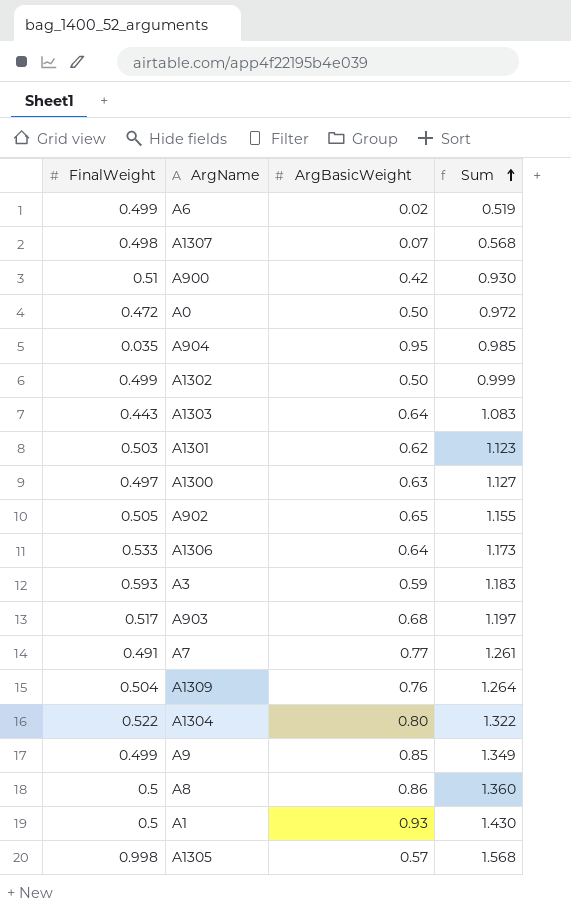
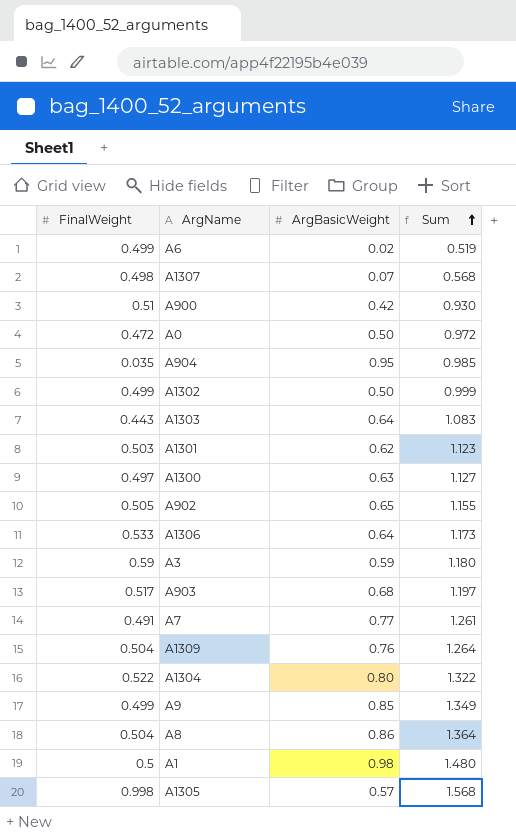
A3 | FinalWeight: 0.593 -> 0.59
A3 | Sum: 1.183 -> 1.180
A8 | FinalWeight: 0.5 -> 0.504
A8 | Sum: 1.360 -> 1.364
A1 | ArgBasicWeight: 0.93 -> 0.98
A1 | Sum: 1.430 -> 1.480

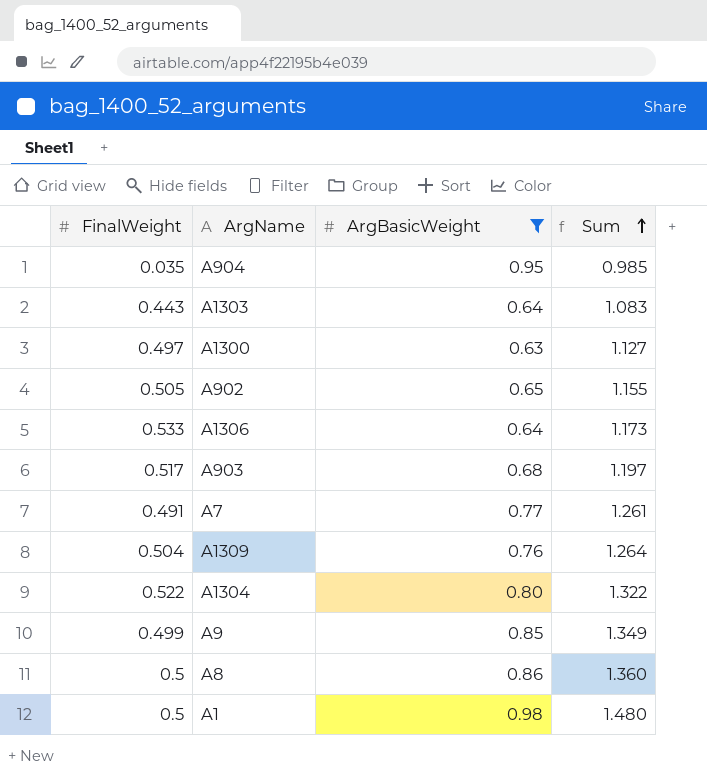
filter: none -> ArgBasicWeight >= 0.63
A8 | FinalWeight: 0.504 -> 0.5
A8 | Sum: 1.364 -> 1.360

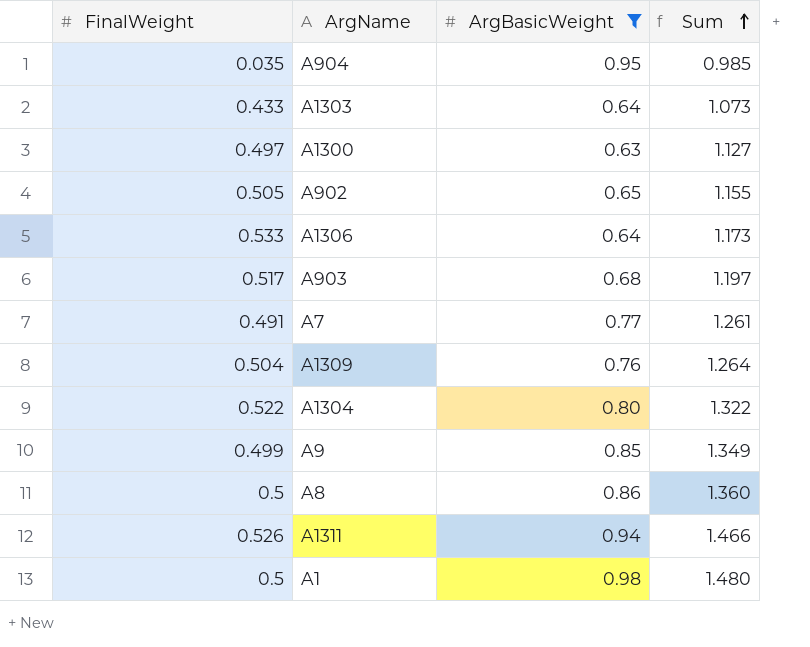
A1303 | FinalWeight: 0.443 -> 0.433
A1303 | Sum: 1.083 -> 1.073
row A1311: none -> 0.526 | 0.94 | 1.466

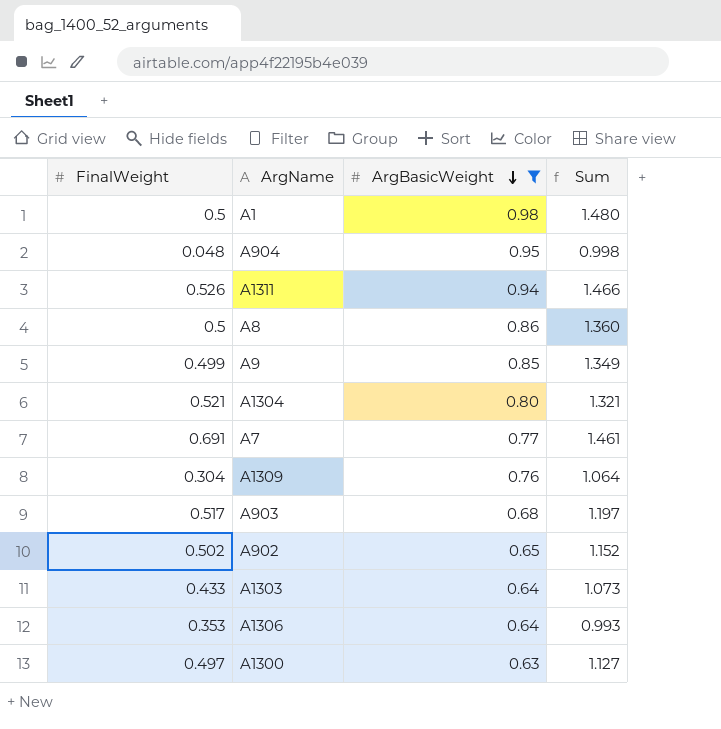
row order: Sum ascending -> ArgBasicWeight descending
A904 | FinalWeight: 0.035 -> 0.048
A904 | Sum: 0.985 -> 0.998
A1304 | FinalWeight: 0.522 -> 0.521
A1304 | Sum: 1.322 -> 1.321
A7 | FinalWeight: 0.491 -> 0.691
A7 | Sum: 1.261 -> 1.461
A1309 | FinalWeight: 0.504 -> 0.304
A1309 | Sum: 1.264 -> 1.064
A902 | FinalWeight: 0.505 -> 0.502
A902 | Sum: 1.155 -> 1.152
A1306 | FinalWeight: 0.533 -> 0.353
A1306 | Sum: 1.173 -> 0.993

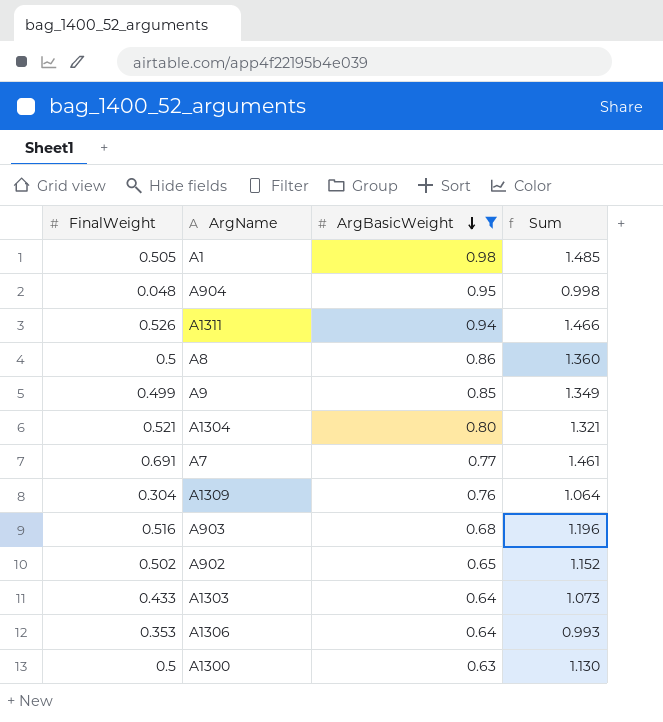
A1 | FinalWeight: 0.5 -> 0.505
A1 | Sum: 1.480 -> 1.485
A903 | FinalWeight: 0.517 -> 0.516
A903 | Sum: 1.197 -> 1.196
A1300 | FinalWeight: 0.497 -> 0.5
A1300 | Sum: 1.127 -> 1.130

